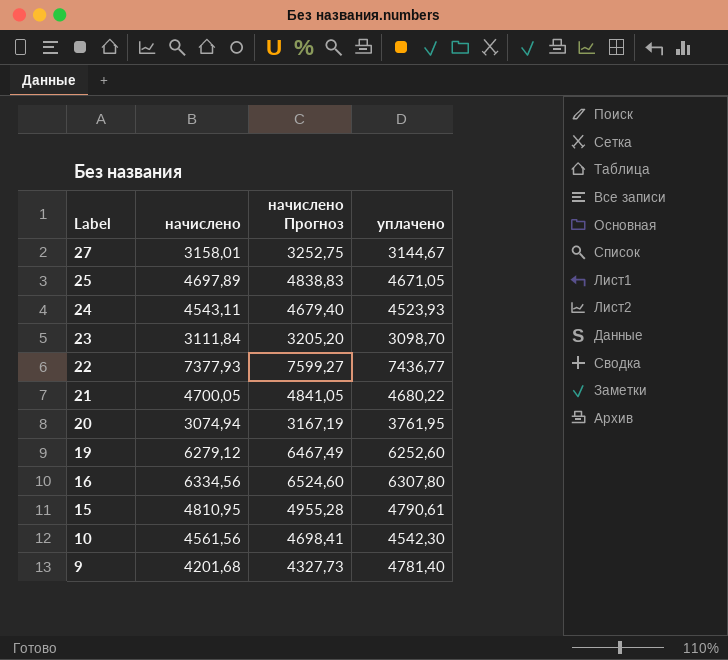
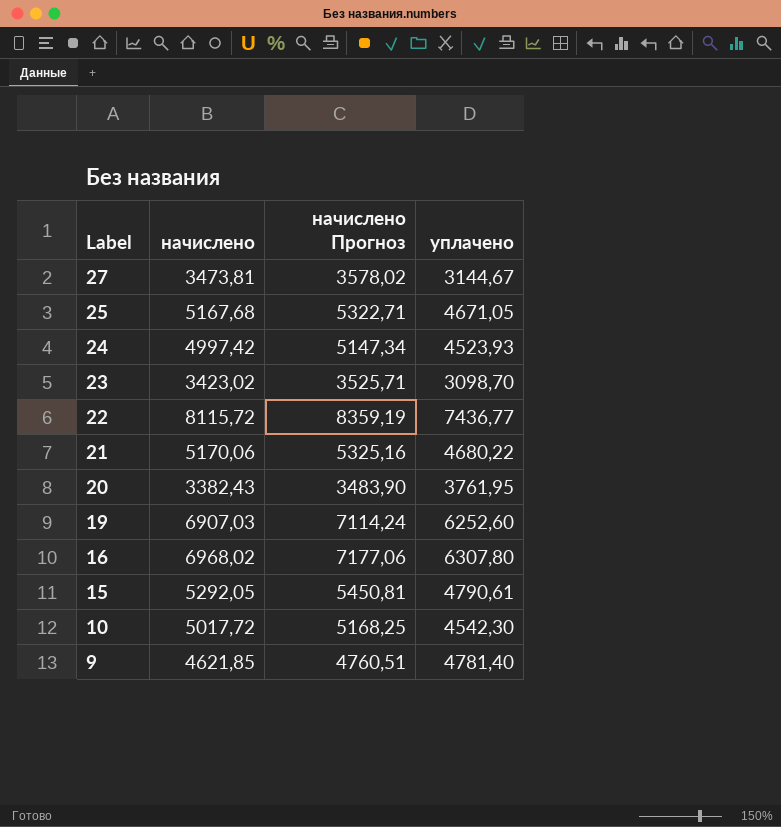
27 | начислено: 3158,01 -> 3473,81
27 | начислено Прогноз: 3252,75 -> 3578,02
25 | начислено: 4697,89 -> 5167,68
25 | начислено Прогноз: 4838,83 -> 5322,71
24 | начислено: 4543,11 -> 4997,42
24 | начислено Прогноз: 4679,40 -> 5147,34
23 | начислено: 3111,84 -> 3423,02
23 | начислено Прогноз: 3205,20 -> 3525,71
22 | начислено: 7377,93 -> 8115,72
22 | начислено Прогноз: 7599,27 -> 8359,19
21 | начислено: 4700,05 -> 5170,06
21 | начислено Прогноз: 4841,05 -> 5325,16
20 | начислено: 3074,94 -> 3382,43
20 | начислено Прогноз: 3167,19 -> 3483,90
19 | начислено: 6279,12 -> 6907,03
19 | начислено Прогноз: 6467,49 -> 7114,24
16 | начислено: 6334,56 -> 6968,02
16 | начислено Прогноз: 6524,60 -> 7177,06
15 | начислено: 4810,95 -> 5292,05
15 | начислено Прогноз: 4955,28 -> 5450,81
10 | начислено: 4561,56 -> 5017,72
10 | начислено Прогноз: 4698,41 -> 5168,25
9 | начислено: 4201,68 -> 4621,85
9 | начислено Прогноз: 4327,73 -> 4760,51

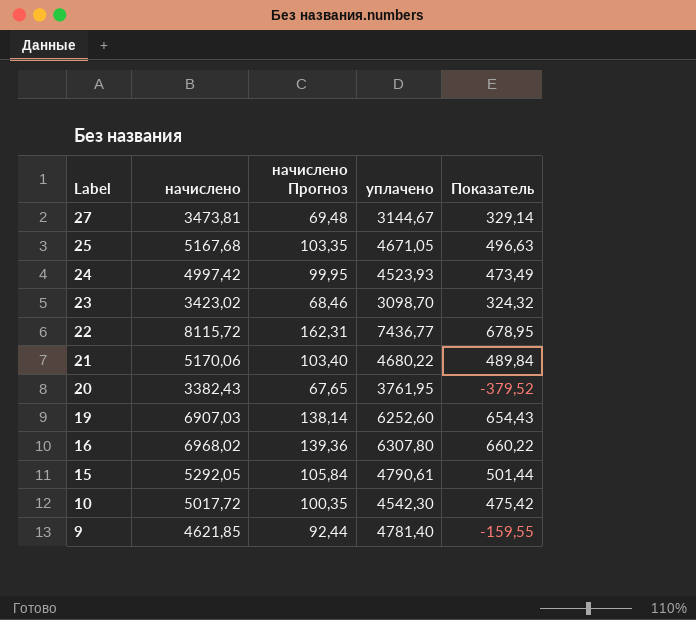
column начислено Прогноз | formula: [начислено] * 1,03 -> [начислено] * 0,02
column Показатель | formula: none -> [начислено] - [уплачено]

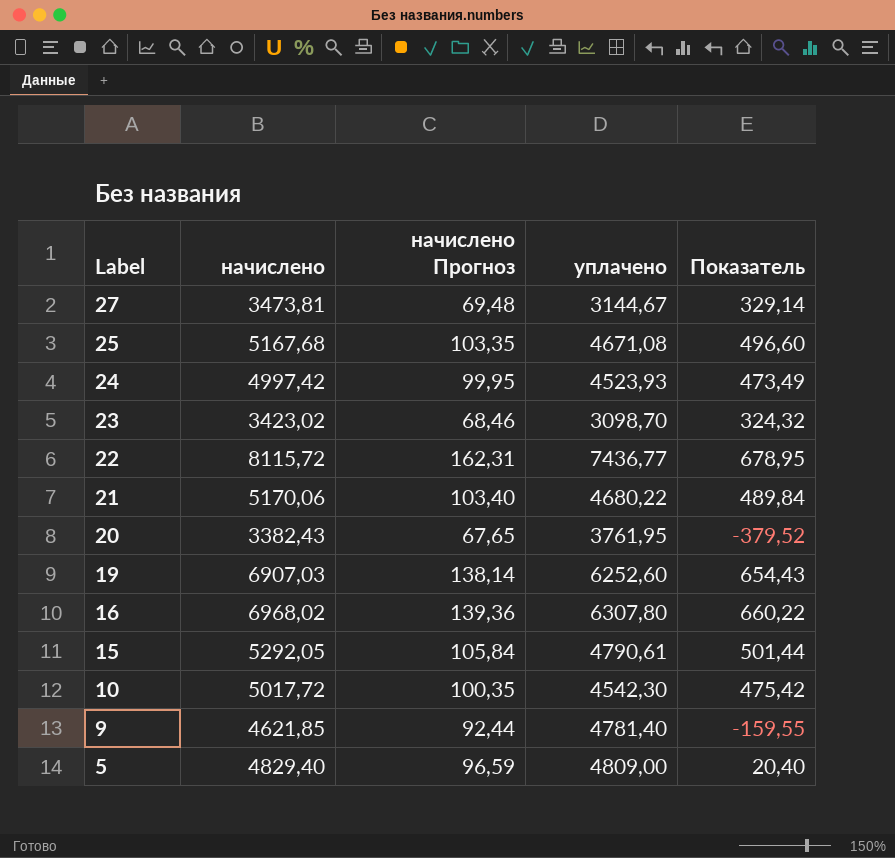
25 | уплачено: 4671,05 -> 4671,08
25 | Показатель: 496,63 -> 496,60
row 5: none -> 4829,40 | 96,59 | 4809,00 | 20,40

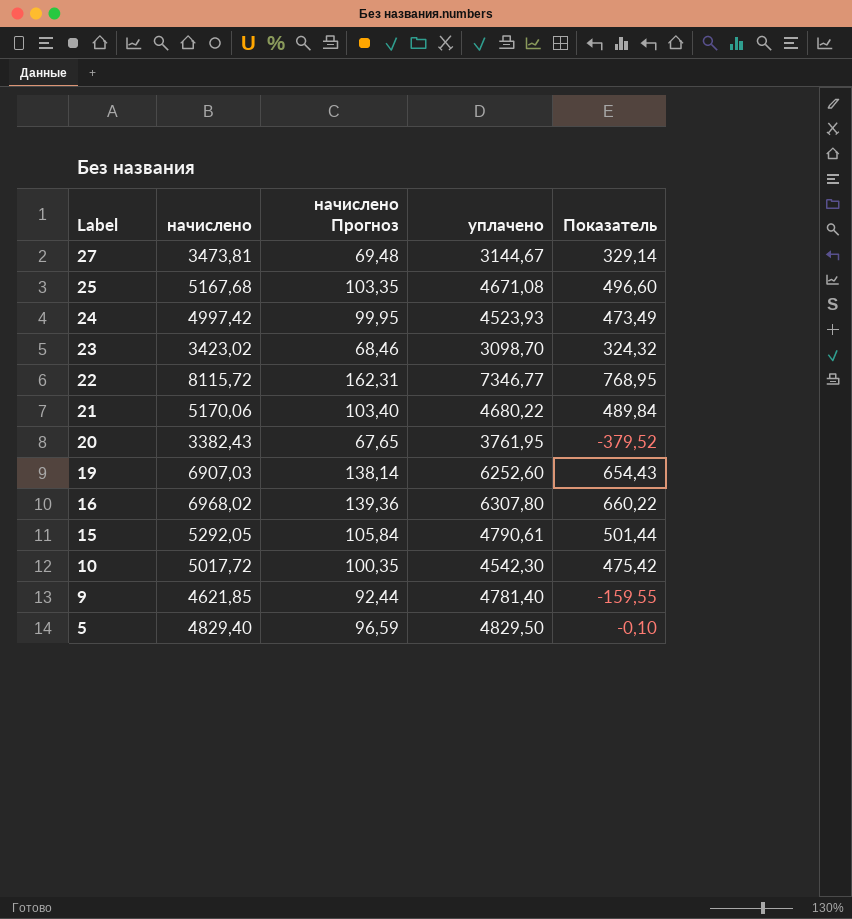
22 | уплачено: 7436,77 -> 7346,77
22 | Показатель: 678,95 -> 768,95
5 | уплачено: 4809,00 -> 4829,50
5 | Показатель: 20,40 -> -0,10

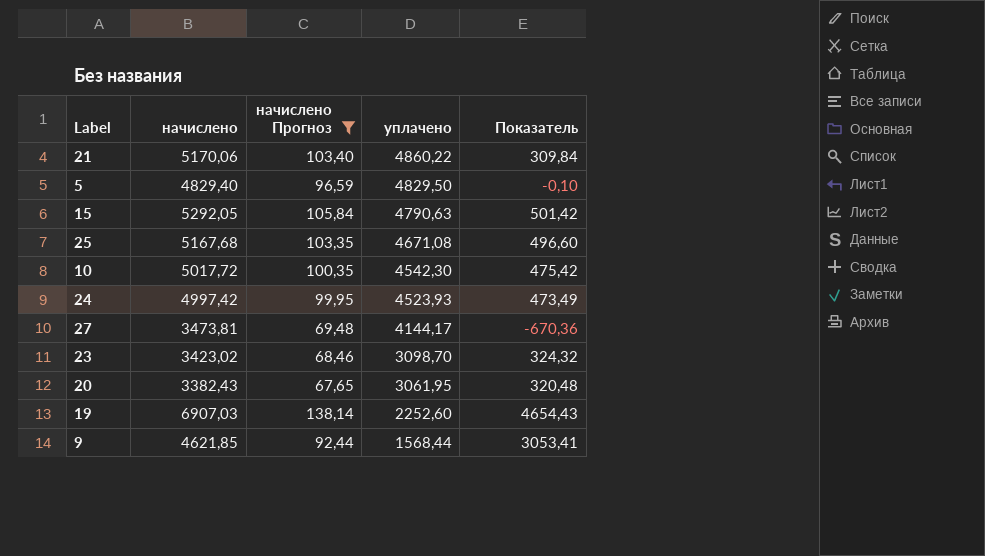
filter: none -> начислено Прогноз <= 138,14
row order: Label descending -> уплачено descending
21 | уплачено: 4680,22 -> 4860,22
21 | Показатель: 489,84 -> 309,84
15 | уплачено: 4790,61 -> 4790,63
15 | Показатель: 501,44 -> 501,42
27 | уплачено: 3144,67 -> 4144,17
27 | Показатель: 329,14 -> -670,36
20 | уплачено: 3761,95 -> 3061,95
20 | Показатель: -379,52 -> 320,48
19 | уплачено: 6252,60 -> 2252,60
19 | Показатель: 654,43 -> 4654,43
9 | уплачено: 4781,40 -> 1568,44
9 | Показатель: -159,55 -> 3053,41

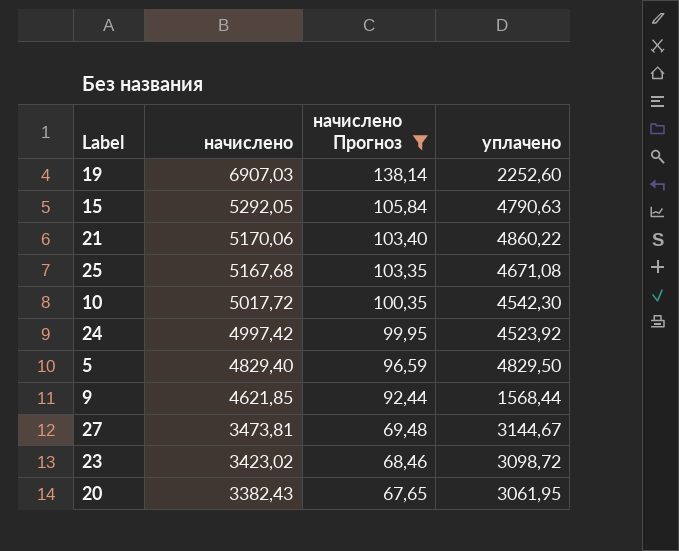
row order: уплачено descending -> начислено descending
column Показатель | formula: [начислено] - [уплачено] -> none
24 | уплачено: 4523,93 -> 4523,92
27 | уплачено: 4144,17 -> 3144,67
23 | уплачено: 3098,70 -> 3098,72

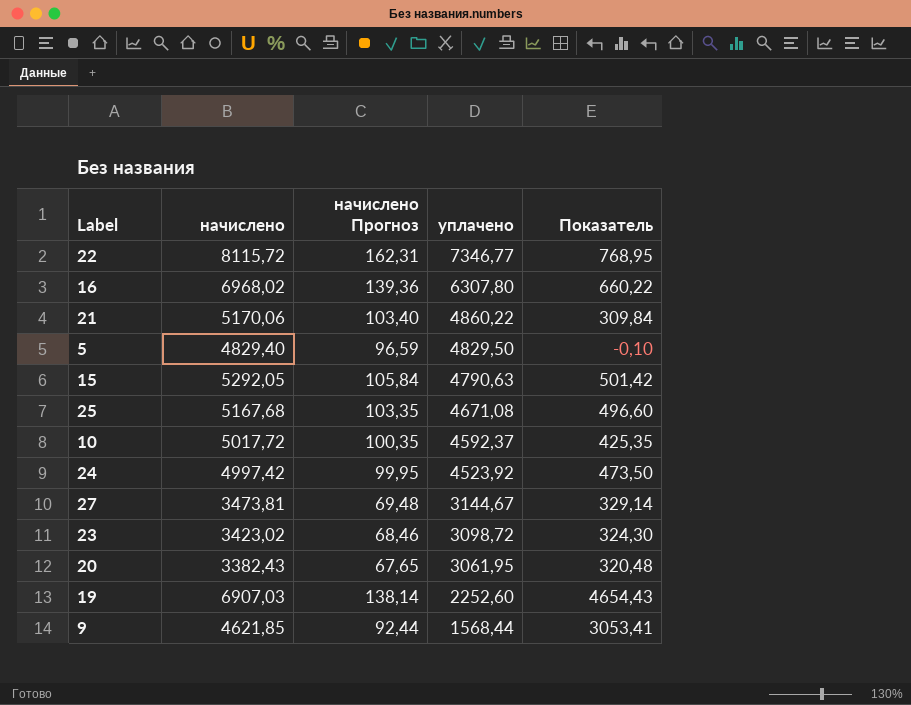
filter: начислено Прогноз <= 138,14 -> none
row order: начислено descending -> уплачено descending
column Показатель | formula: none -> [начислено] - [уплачено]
10 | уплачено: 4542,30 -> 4592,37

